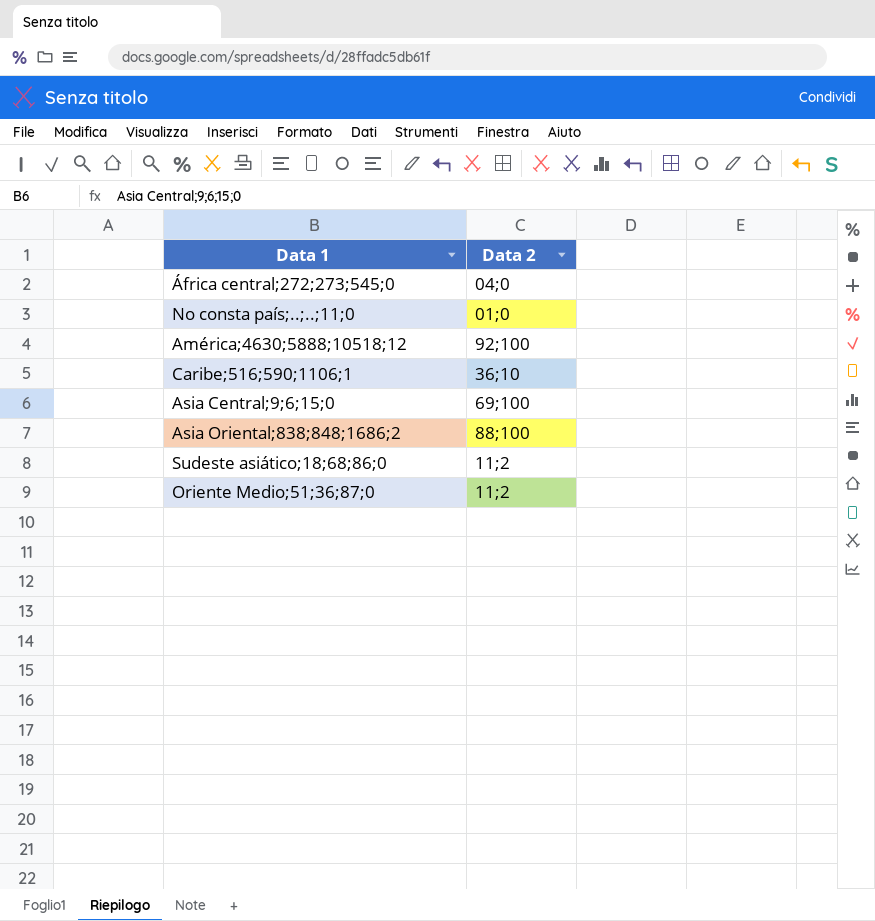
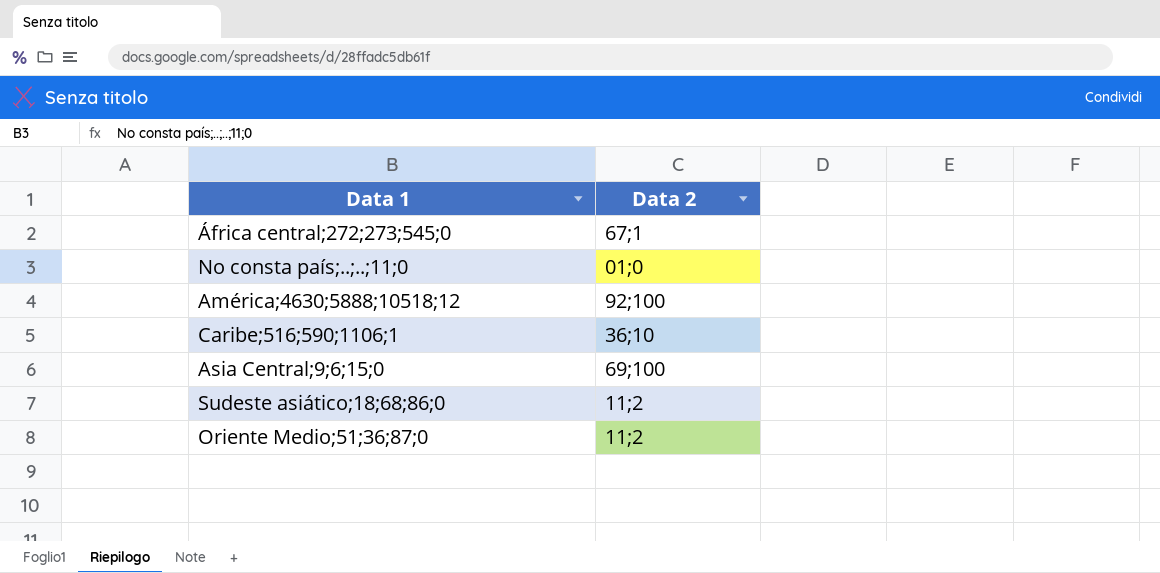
row Asia Oriental;838;848;1686;2: 88;100 -> none
África central;272;273;545;0 | Data 2: 04;0 -> 67;1

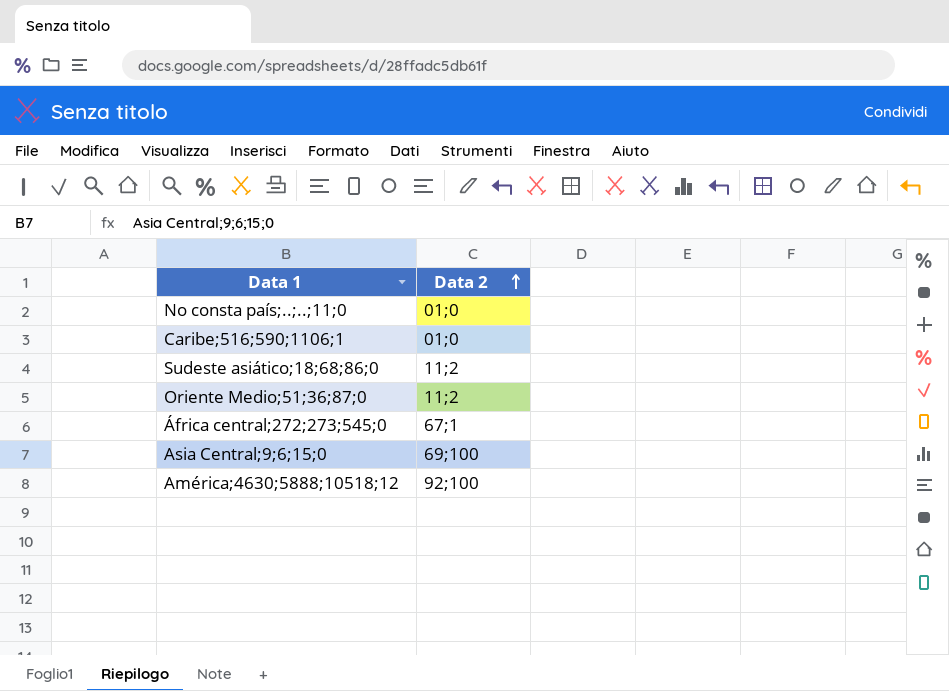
row order: none -> Data 2 ascending
Caribe;516;590;1106;1 | Data 2: 36;10 -> 01;0

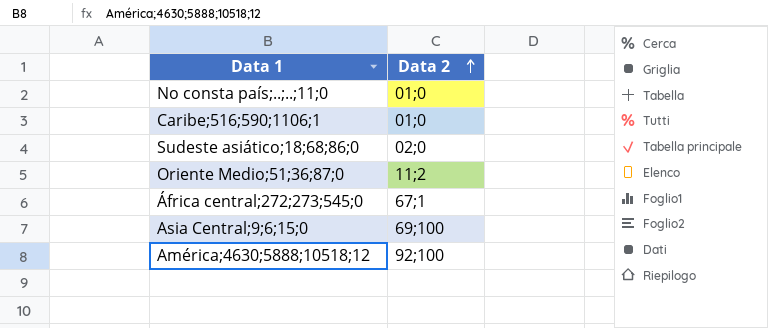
Sudeste asiático;18;68;86;0 | Data 2: 11;2 -> 02;0

